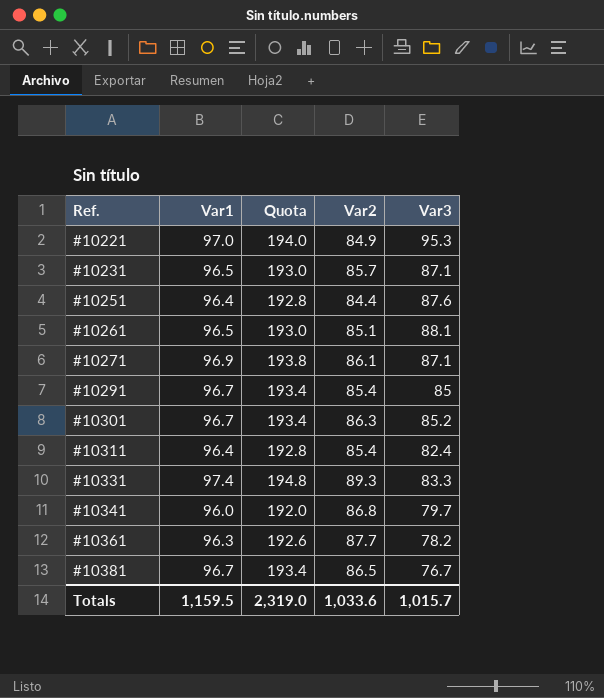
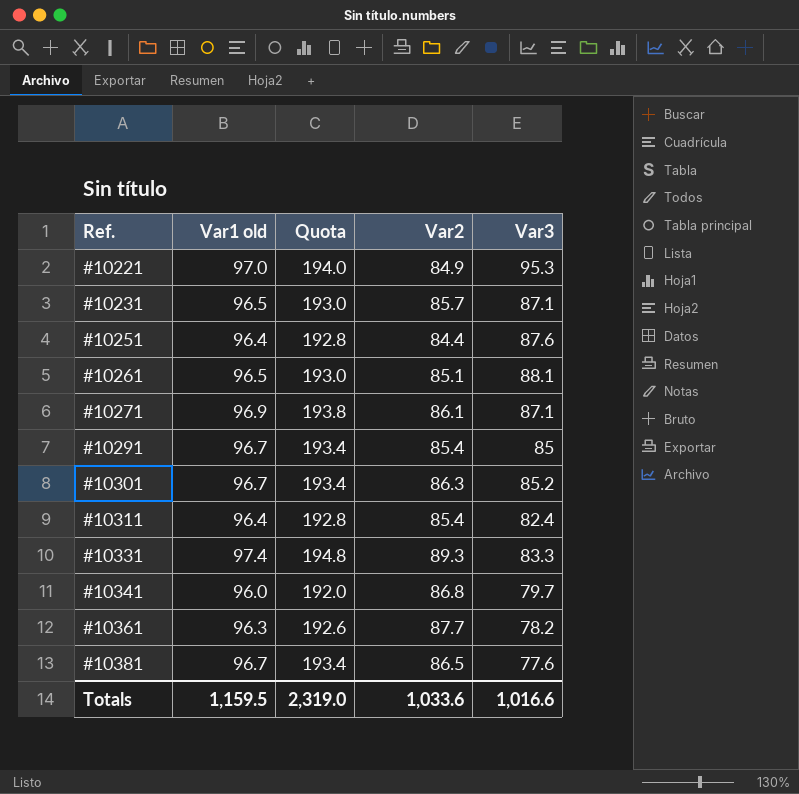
column name: Var1 -> Var1 old
#10381 | Var3: 76.7 -> 77.6
Totals | Var3: 1,015.7 -> 1,016.6

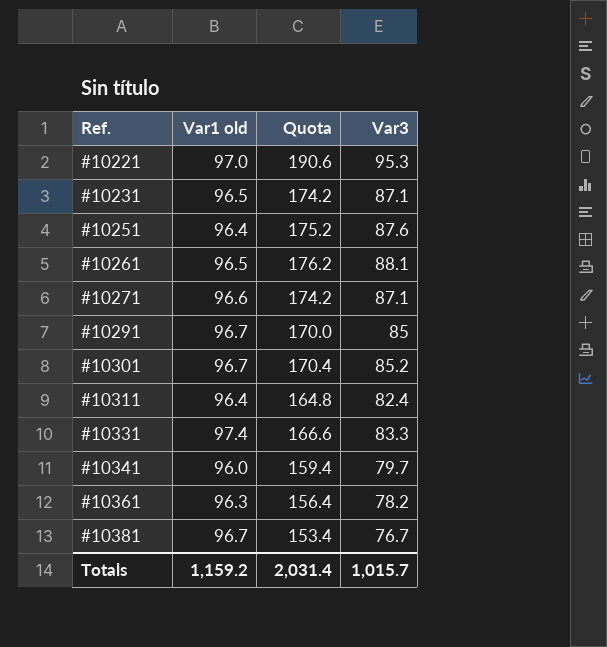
column Var2 | position: 4 -> none
column Quota | formula: [Var1 old] * 2 -> [Var3] * 2
#10271 | Var1 old: 96.9 -> 96.6
#10381 | Var3: 77.6 -> 76.7
Totals | Var1 old: 1,159.5 -> 1,159.2
Totals | Quota: 2,319.0 -> 2,031.4
Totals | Var3: 1,016.6 -> 1,015.7

